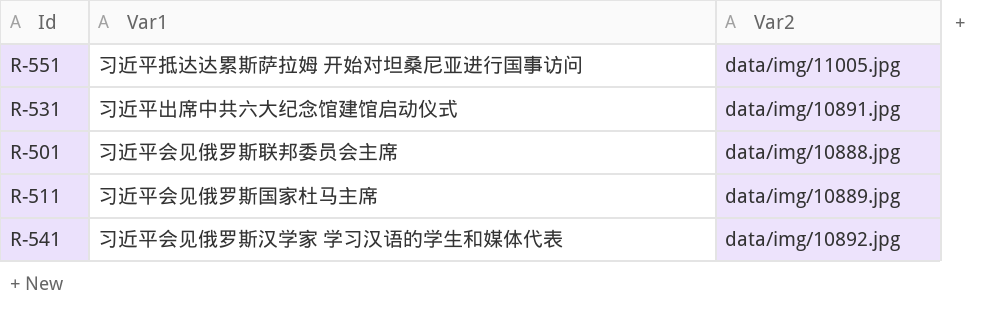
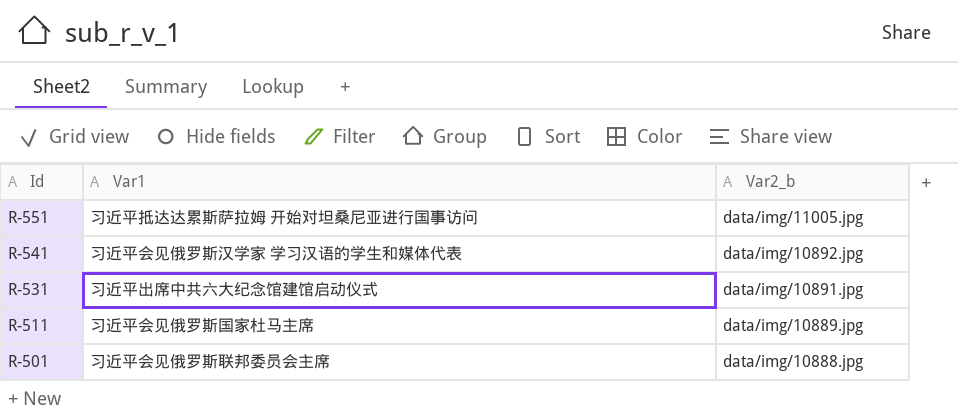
row order: none -> Id descending
column name: Var2 -> Var2_b

